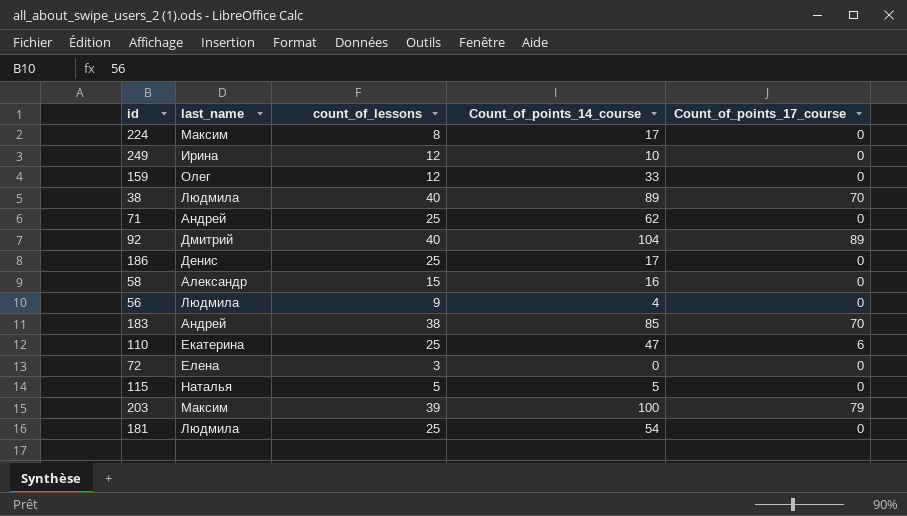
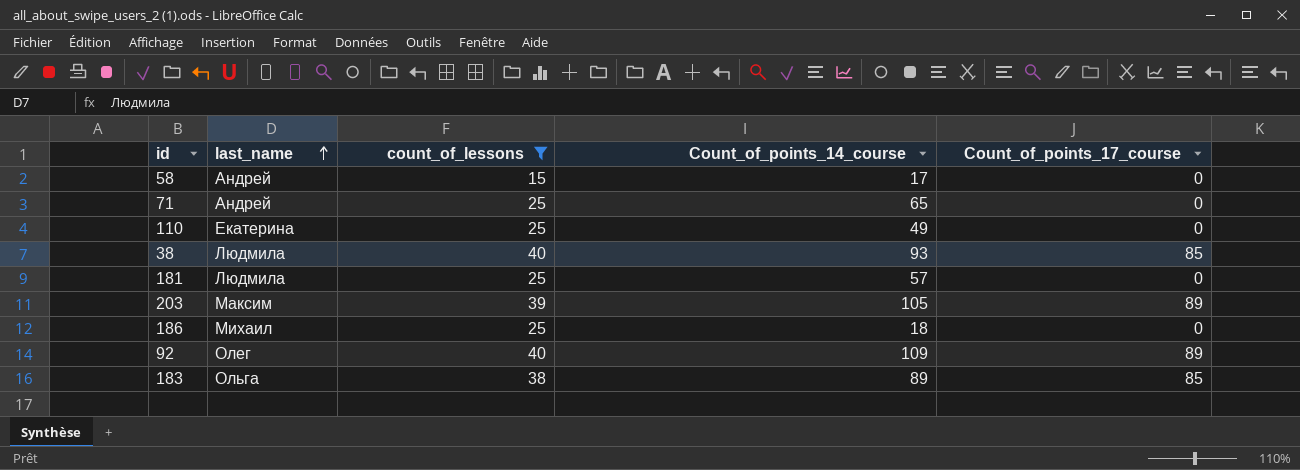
filter: none -> count_of_lessons >= 15
row order: none -> last_name ascending
58 | last_name: Александр -> Андрей
58 | Count_of_points_14_course: 16 -> 17
71 | Count_of_points_14_course: 62 -> 65
110 | Count_of_points_14_course: 47 -> 49
110 | Count_of_points_17_course: 6 -> 0
38 | Count_of_points_14_course: 89 -> 93
38 | Count_of_points_17_course: 70 -> 85
181 | Count_of_points_14_course: 54 -> 57
203 | Count_of_points_14_course: 100 -> 105
203 | Count_of_points_17_course: 79 -> 89
186 | last_name: Денис -> Михаил
186 | Count_of_points_14_course: 17 -> 18
92 | last_name: Дмитрий -> Олег
92 | Count_of_points_14_course: 104 -> 109
183 | last_name: Андрей -> Ольга
183 | Count_of_points_14_course: 85 -> 89
183 | Count_of_points_17_course: 70 -> 85

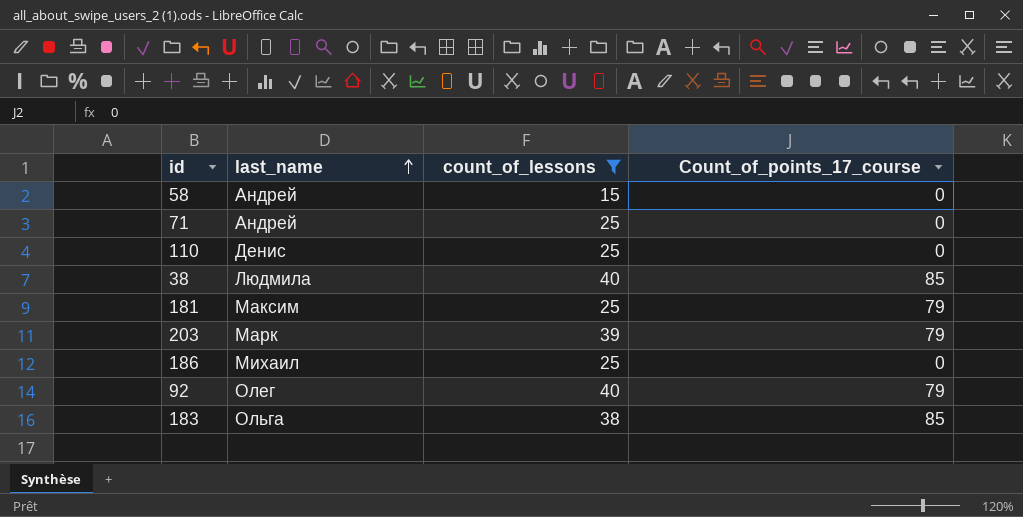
column Count_of_points_14_course | position: 4 -> none
110 | last_name: Екатерина -> Денис
181 | last_name: Людмила -> Максим
181 | Count_of_points_17_course: 0 -> 79
203 | last_name: Максим -> Марк
203 | Count_of_points_17_course: 89 -> 79
92 | Count_of_points_17_course: 89 -> 79

